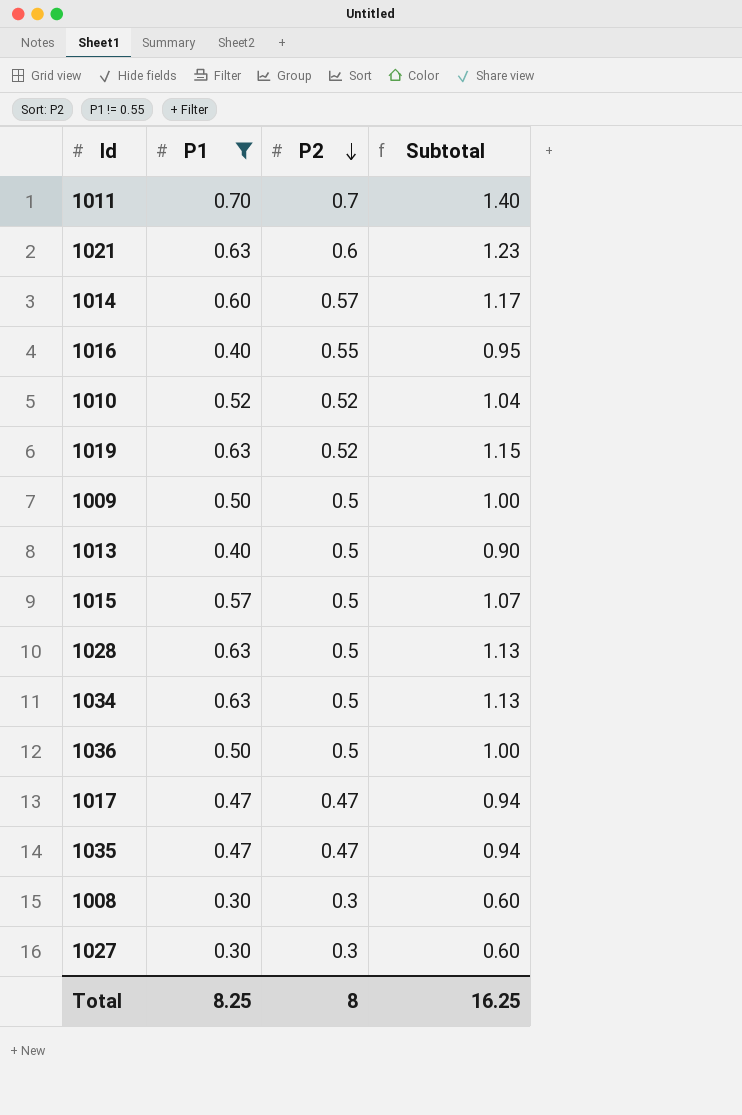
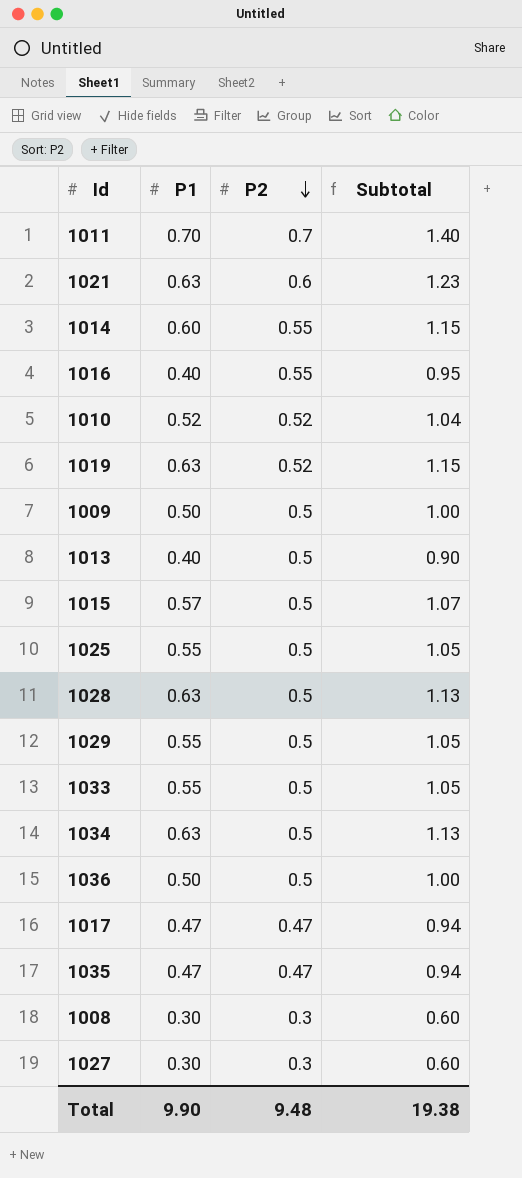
filter: P1 != 0.55 -> none
1014 | P2: 0.57 -> 0.55
1014 | Subtotal: 1.17 -> 1.15
Total | P1: 8.25 -> 9.90
Total | P2: 8 -> 9.48
Total | Subtotal: 16.25 -> 19.38

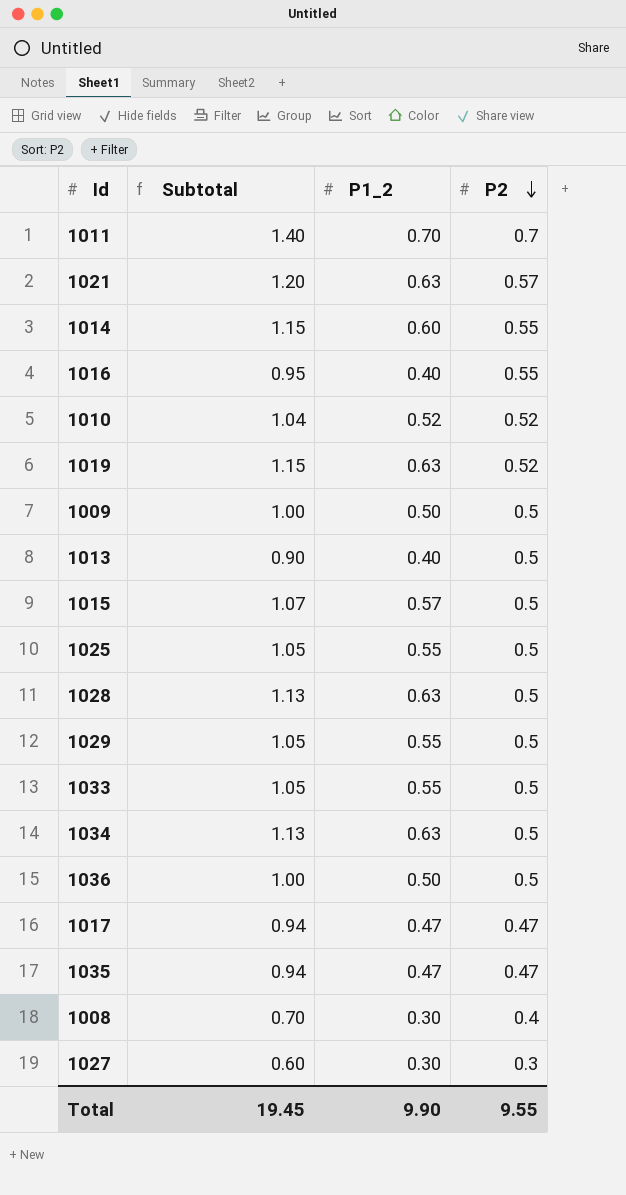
column Subtotal | position: 4 -> 2
column name: P1 -> P1_2
1021 | Subtotal: 1.23 -> 1.20
1021 | P2: 0.6 -> 0.57
1008 | Subtotal: 0.60 -> 0.70
1008 | P2: 0.3 -> 0.4
Total | Subtotal: 19.38 -> 19.45
Total | P2: 9.48 -> 9.55

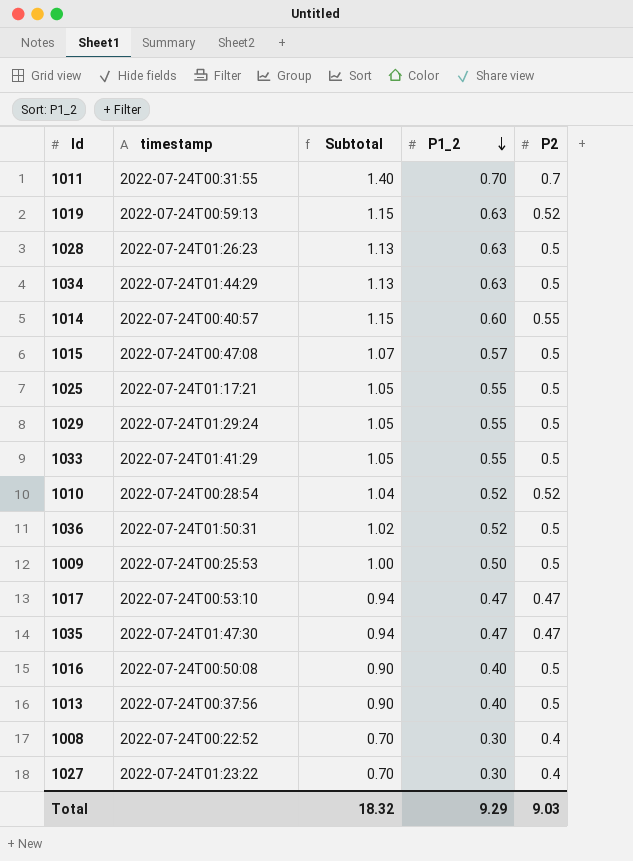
row order: P2 descending -> P1_2 descending
column timestamp | position: none -> 2
row 1021: 1.20 | 0.63 | 0.57 -> none
1036 | Subtotal: 1.00 -> 1.02
1036 | P1_2: 0.50 -> 0.52
1016 | Subtotal: 0.95 -> 0.90
1016 | P2: 0.55 -> 0.5
1027 | Subtotal: 0.60 -> 0.70
1027 | P2: 0.3 -> 0.4
Total | Subtotal: 19.45 -> 18.32
Total | P1_2: 9.90 -> 9.29
Total | P2: 9.55 -> 9.03

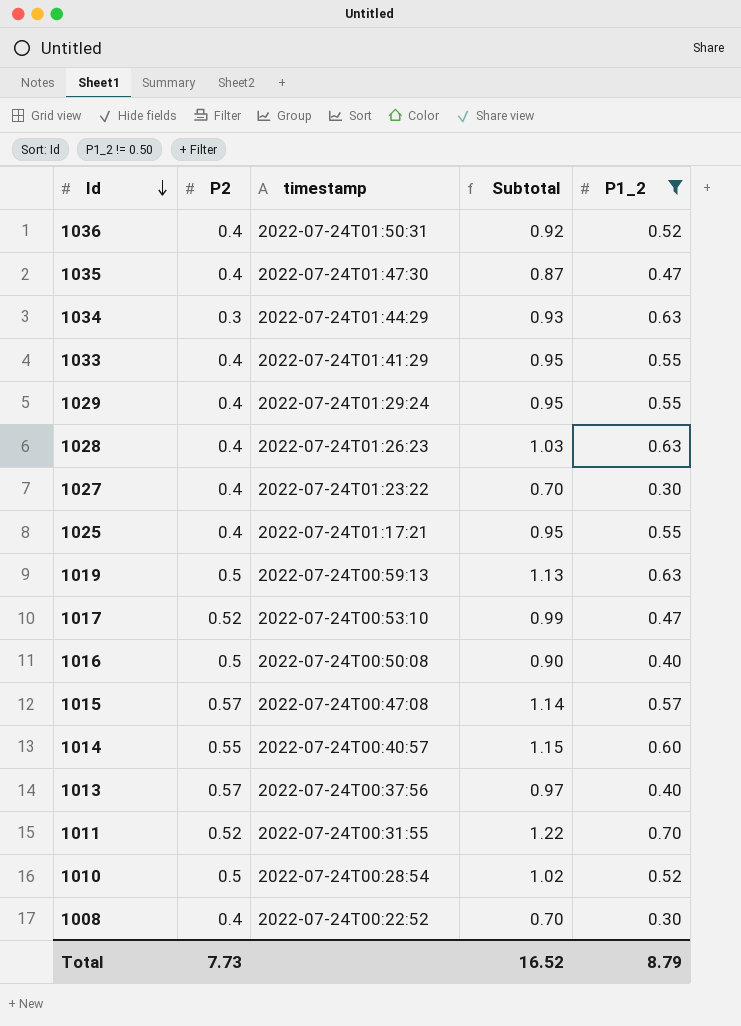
filter: none -> P1_2 != 0.50
row order: P1_2 descending -> Id descending
column P2 | position: 5 -> 2
1036 | P2: 0.5 -> 0.4
1036 | Subtotal: 1.02 -> 0.92
1035 | P2: 0.47 -> 0.4
1035 | Subtotal: 0.94 -> 0.87
1034 | P2: 0.5 -> 0.3
1034 | Subtotal: 1.13 -> 0.93
1033 | P2: 0.5 -> 0.4
1033 | Subtotal: 1.05 -> 0.95
1029 | P2: 0.5 -> 0.4
1029 | Subtotal: 1.05 -> 0.95
1028 | P2: 0.5 -> 0.4
1028 | Subtotal: 1.13 -> 1.03
1025 | P2: 0.5 -> 0.4
1025 | Subtotal: 1.05 -> 0.95
1019 | P2: 0.52 -> 0.5
1019 | Subtotal: 1.15 -> 1.13
1017 | P2: 0.47 -> 0.52
1017 | Subtotal: 0.94 -> 0.99
1015 | P2: 0.5 -> 0.57
1015 | Subtotal: 1.07 -> 1.14
1013 | P2: 0.5 -> 0.57
1013 | Subtotal: 0.90 -> 0.97
1011 | P2: 0.7 -> 0.52
1011 | Subtotal: 1.40 -> 1.22
1010 | P2: 0.52 -> 0.5
1010 | Subtotal: 1.04 -> 1.02
Total | P2: 9.03 -> 7.73
Total | Subtotal: 18.32 -> 16.52
Total | P1_2: 9.29 -> 8.79

